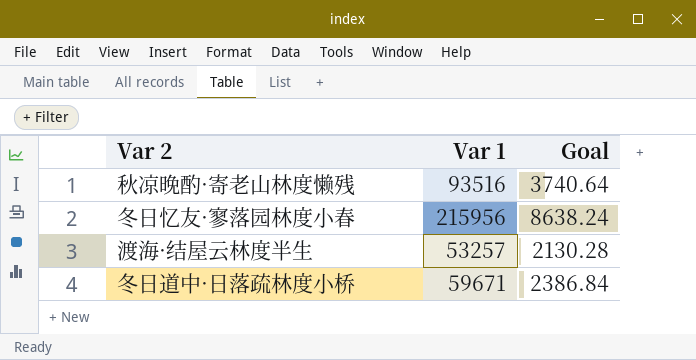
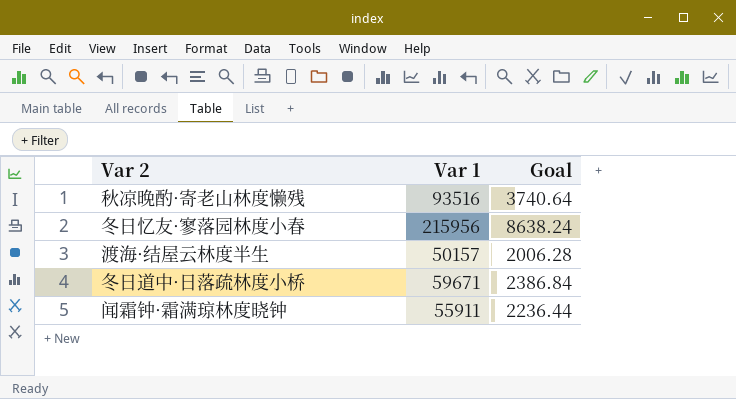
渡海·结屋云林度半生 | Var 1: 53257 -> 50157
渡海·结屋云林度半生 | Goal: 2130.28 -> 2006.28
row 闻霜钟·霜满琼林度晓钟: none -> 55911 | 2236.44

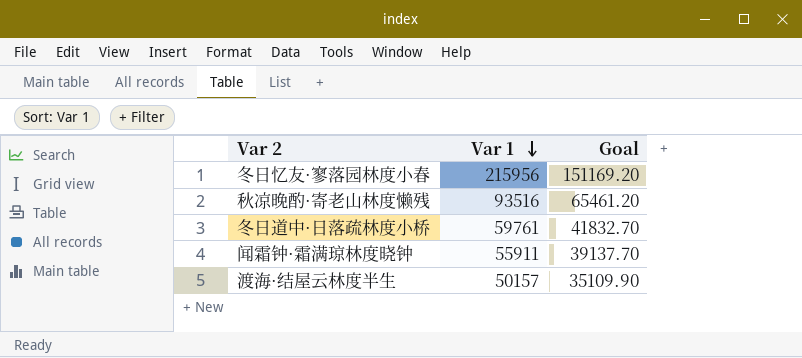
row order: none -> Var 1 descending
column Goal | formula: [Var 1] * 0.04 -> [Var 1] * 0.7
冬日道中·日落疏林度小桥 | Var 1: 59671 -> 59761

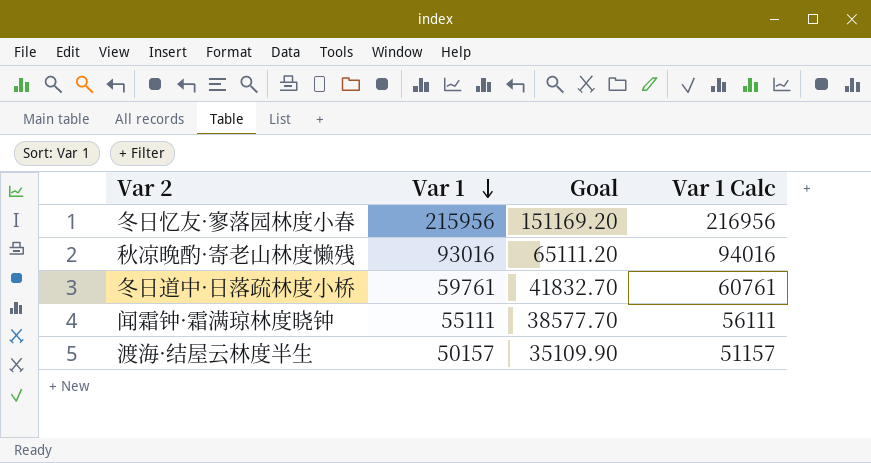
column Var 1 Calc | formula: none -> [Var 1] + 1000
秋凉晚酌·寄老山林度懒残 | Var 1: 93516 -> 93016
秋凉晚酌·寄老山林度懒残 | Goal: 65461.20 -> 65111.20
闻霜钟·霜满琼林度晓钟 | Var 1: 55911 -> 55111
闻霜钟·霜满琼林度晓钟 | Goal: 39137.70 -> 38577.70

